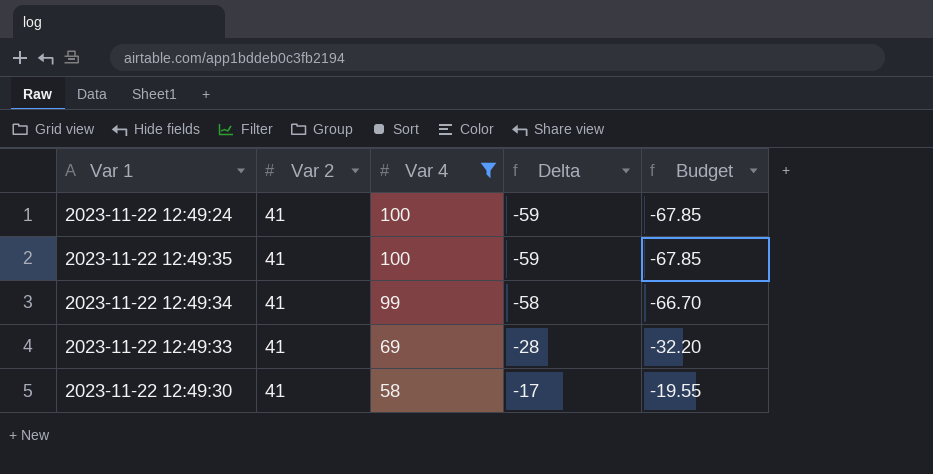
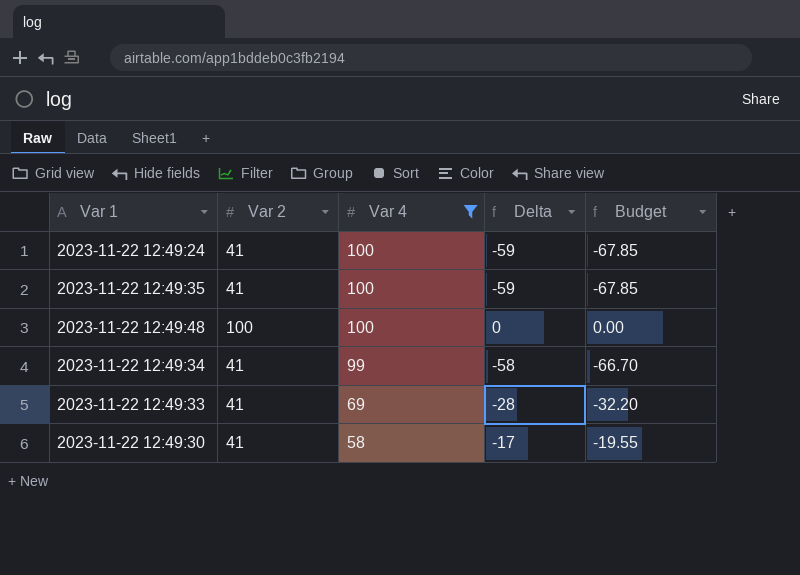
row 2023-11-22 12:49:48: none -> 100 | 100 | 0 | 0.00

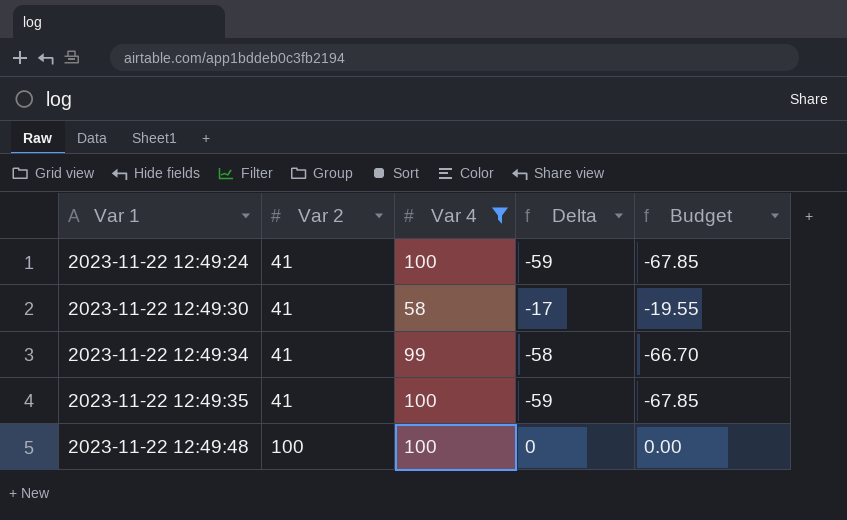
row order: Var 4 descending -> Var 1 ascending
row 2023-11-22 12:49:33: 41 | 69 | -28 | -32.20 -> none

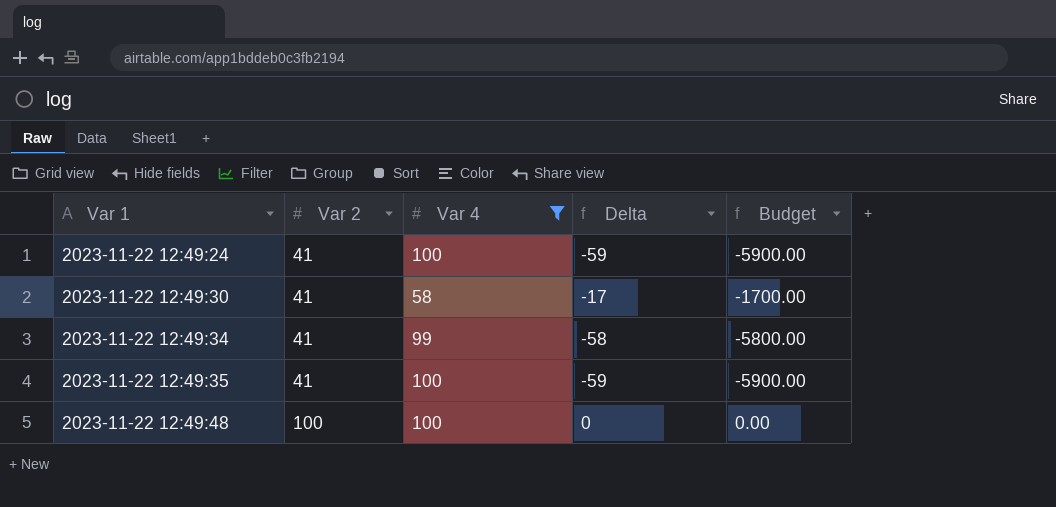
column Budget | formula: [Delta] * 1.15 -> [Delta] * 100

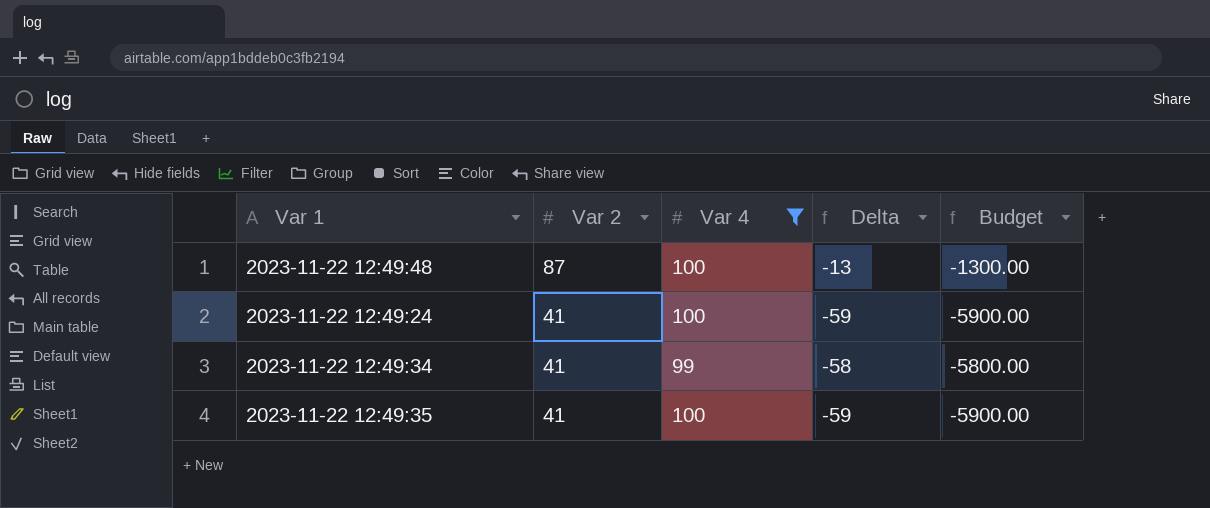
row order: Var 1 ascending -> Var 2 descending
row 2023-11-22 12:49:30: 41 | 58 | -17 | -1700.00 -> none
2023-11-22 12:49:48 | Var 2: 100 -> 87
2023-11-22 12:49:48 | Delta: 0 -> -13
2023-11-22 12:49:48 | Budget: 0.00 -> -1300.00

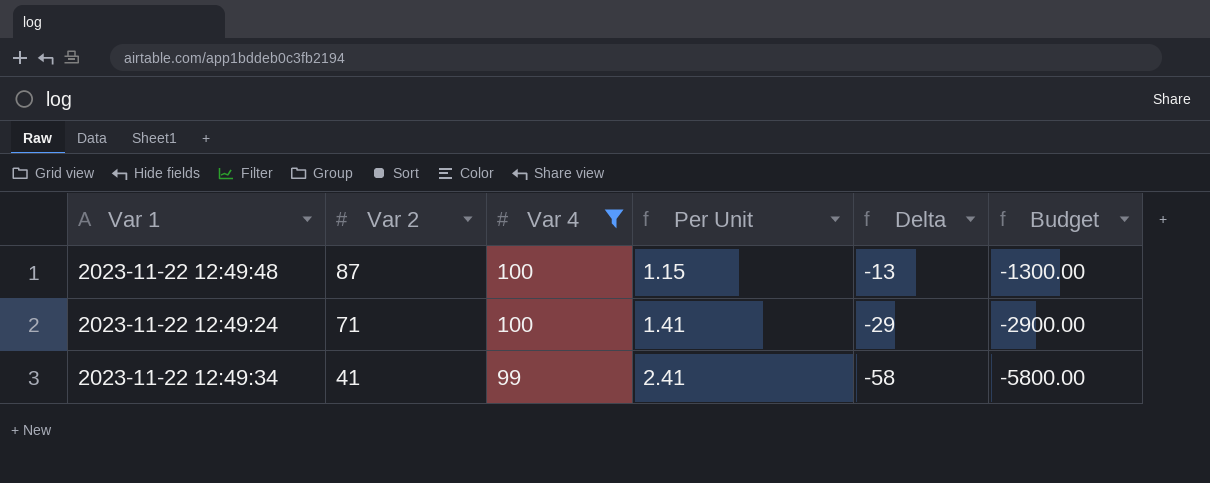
column Per Unit | formula: none -> [Var 4] / [Var 2]
row 2023-11-22 12:49:35: 41 | 100 | -59 | -5900.00 -> none
2023-11-22 12:49:24 | Var 2: 41 -> 71
2023-11-22 12:49:24 | Delta: -59 -> -29
2023-11-22 12:49:24 | Budget: -5900.00 -> -2900.00

